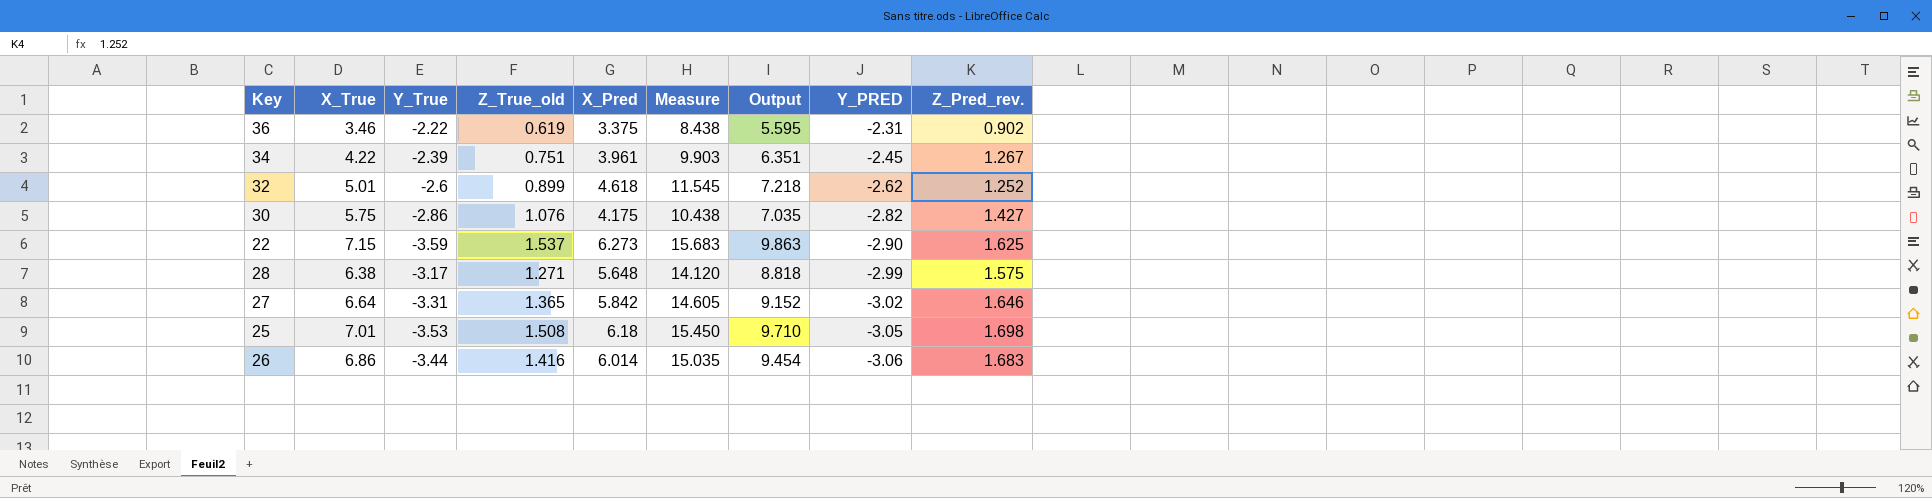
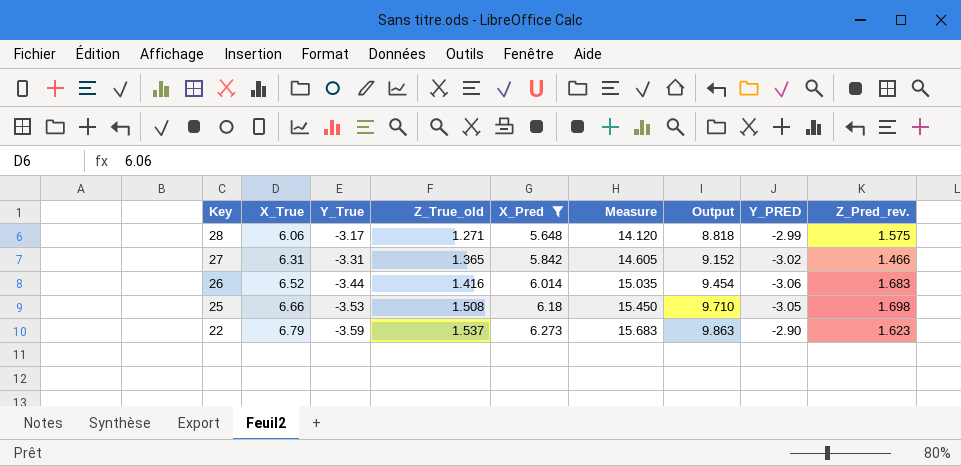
filter: none -> X_Pred >= 5.648
row order: Y_PRED descending -> Key descending
28 | X_True: 6.38 -> 6.06
27 | X_True: 6.64 -> 6.31
27 | Z_Pred_rev.: 1.646 -> 1.466
26 | X_True: 6.86 -> 6.52
25 | X_True: 7.01 -> 6.66
22 | X_True: 7.15 -> 6.79
22 | Z_Pred_rev.: 1.625 -> 1.623

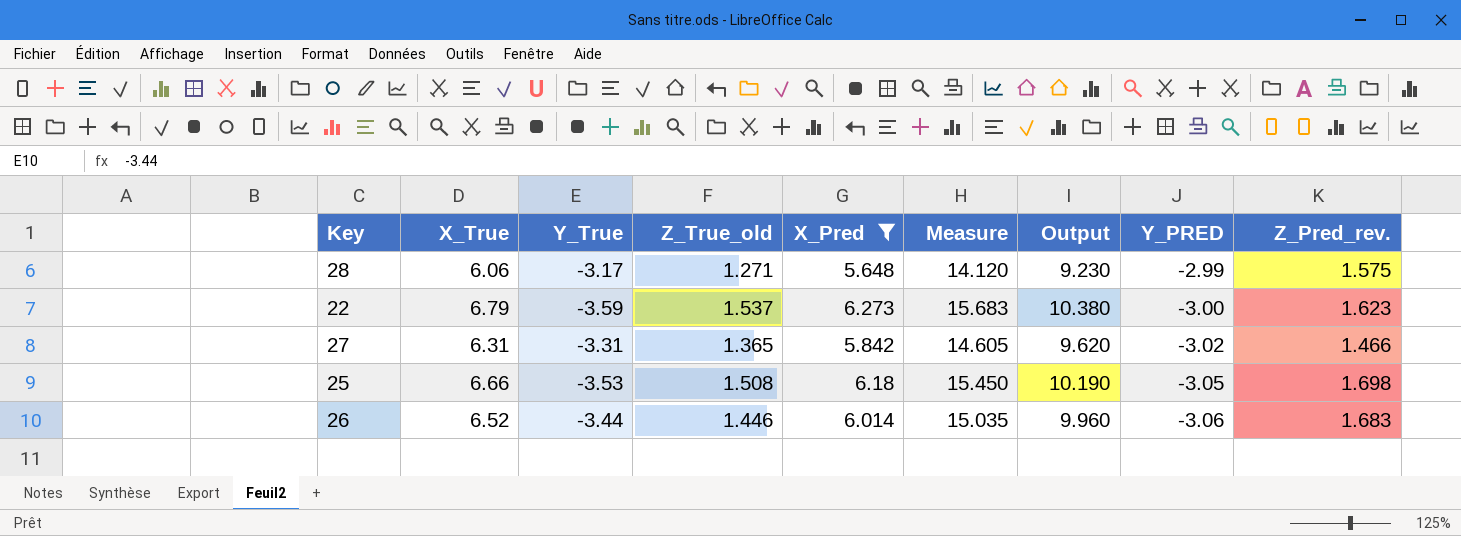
row order: Key descending -> Y_PRED descending
column Output | formula: [X_Pred] - [Y_True] -> [X_True] - [Y_True]
22 | Y_PRED: -2.90 -> -3.00
26 | Z_True_old: 1.416 -> 1.446

